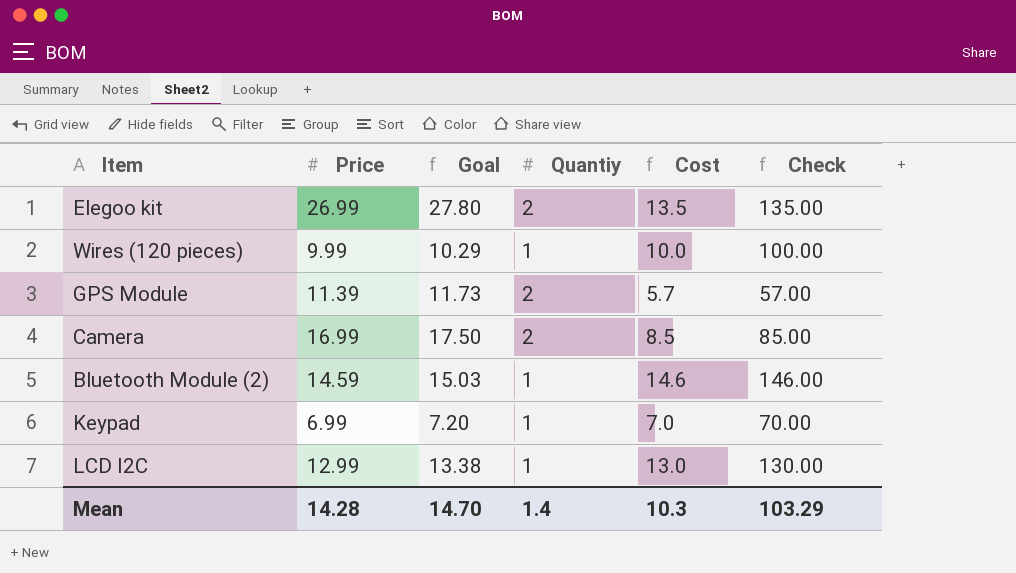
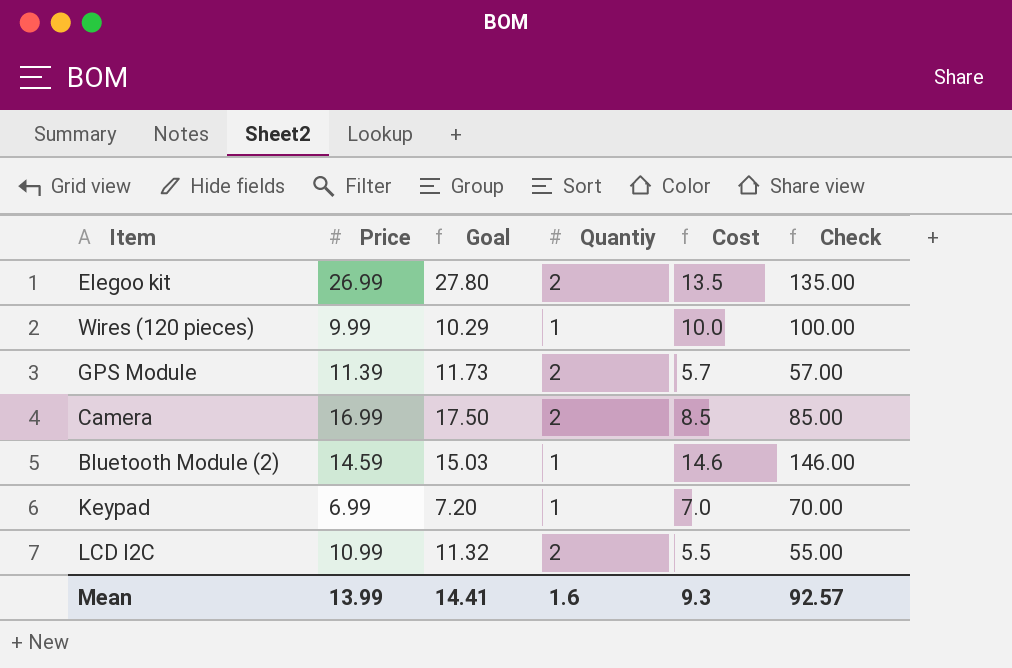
LCD I2C | Price: 12.99 -> 10.99
LCD I2C | Goal: 13.38 -> 11.32
LCD I2C | Quantiy: 1 -> 2
LCD I2C | Cost: 13.0 -> 5.5
LCD I2C | Check: 130.00 -> 55.00
Mean | Price: 14.28 -> 13.99
Mean | Goal: 14.70 -> 14.41
Mean | Quantiy: 1.4 -> 1.6
Mean | Cost: 10.3 -> 9.3
Mean | Check: 103.29 -> 92.57

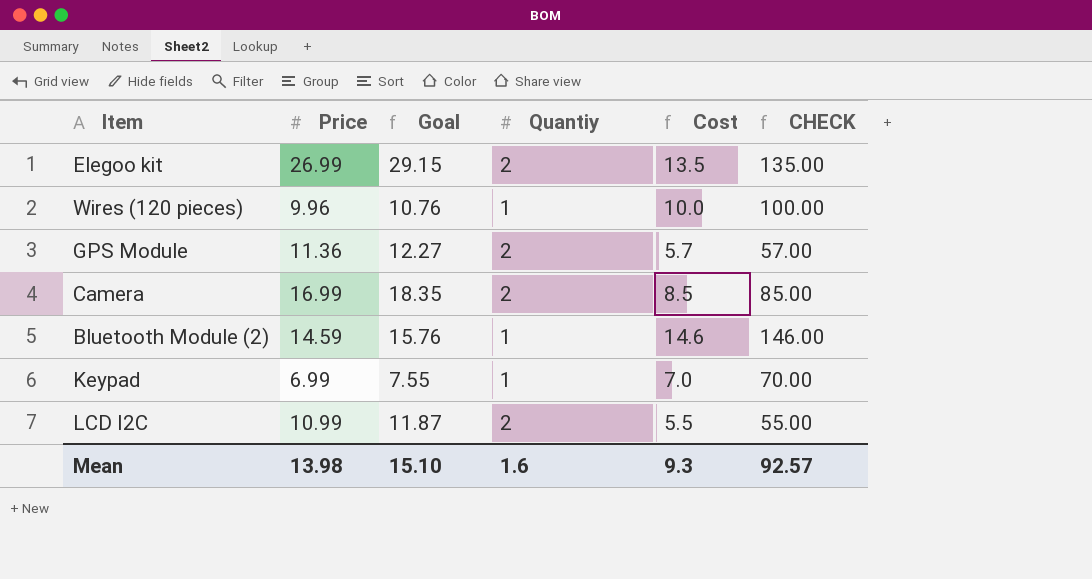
column Goal | formula: [Price] * 1.03 -> [Price] * 1.08
column name: Check -> CHECK
Wires (120 pieces) | Price: 9.99 -> 9.96
GPS Module | Price: 11.39 -> 11.36
Mean | Price: 13.99 -> 13.98
Mean | Goal: 14.41 -> 15.10

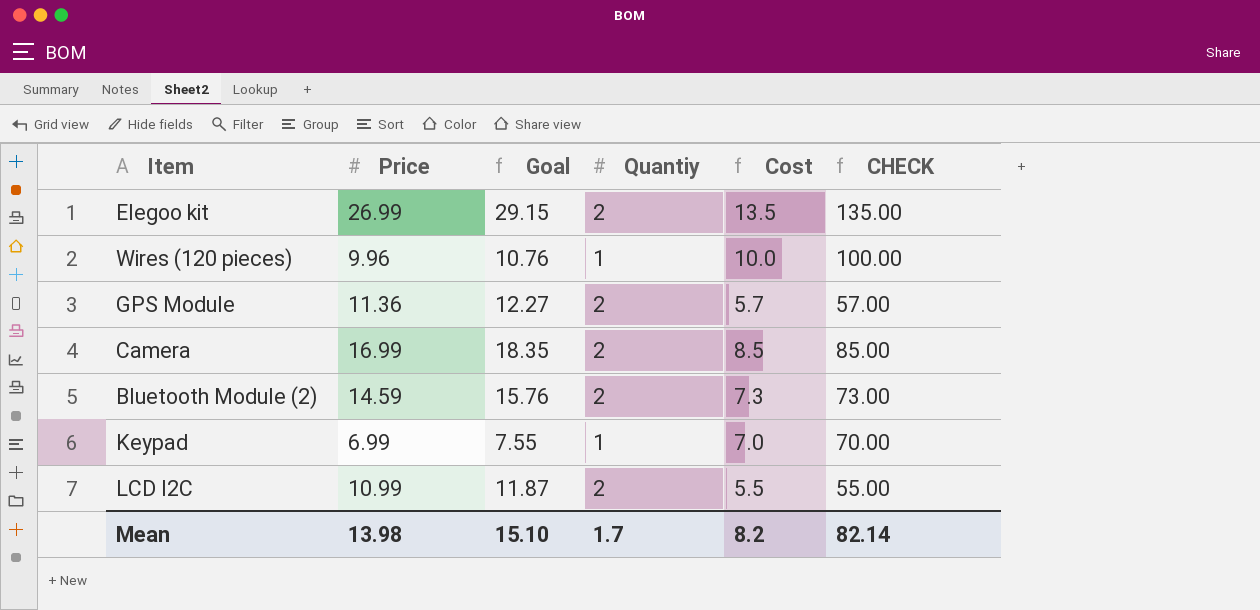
Bluetooth Module (2) | Quantiy: 1 -> 2
Bluetooth Module (2) | Cost: 14.6 -> 7.3
Bluetooth Module (2) | CHECK: 146.00 -> 73.00
Mean | Quantiy: 1.6 -> 1.7
Mean | Cost: 9.3 -> 8.2
Mean | CHECK: 92.57 -> 82.14

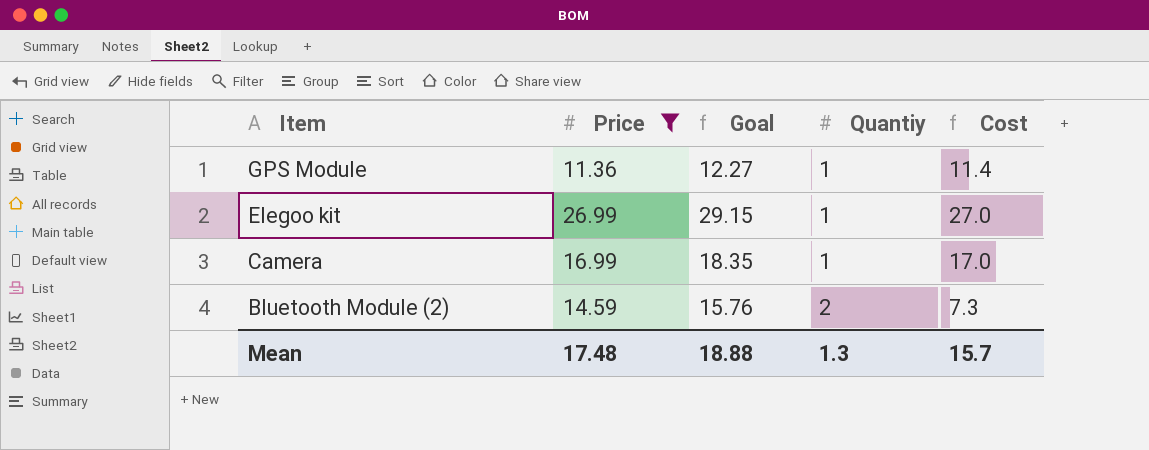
filter: none -> Price >= 11.36
row order: none -> Item descending
column CHECK | formula: [Cost] * 10 -> none
GPS Module | Quantiy: 2 -> 1
GPS Module | Cost: 5.7 -> 11.4
Elegoo kit | Quantiy: 2 -> 1
Elegoo kit | Cost: 13.5 -> 27.0
Camera | Quantiy: 2 -> 1
Camera | Cost: 8.5 -> 17.0
Mean | Price: 13.98 -> 17.48
Mean | Goal: 15.10 -> 18.88
Mean | Quantiy: 1.7 -> 1.3
Mean | Cost: 8.2 -> 15.7

